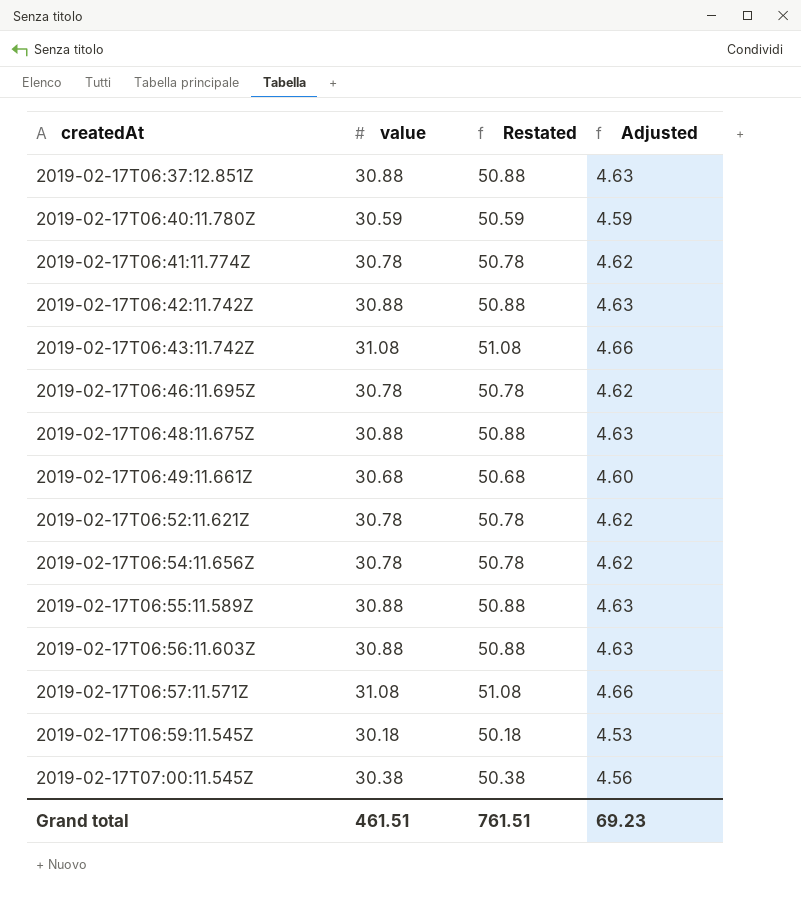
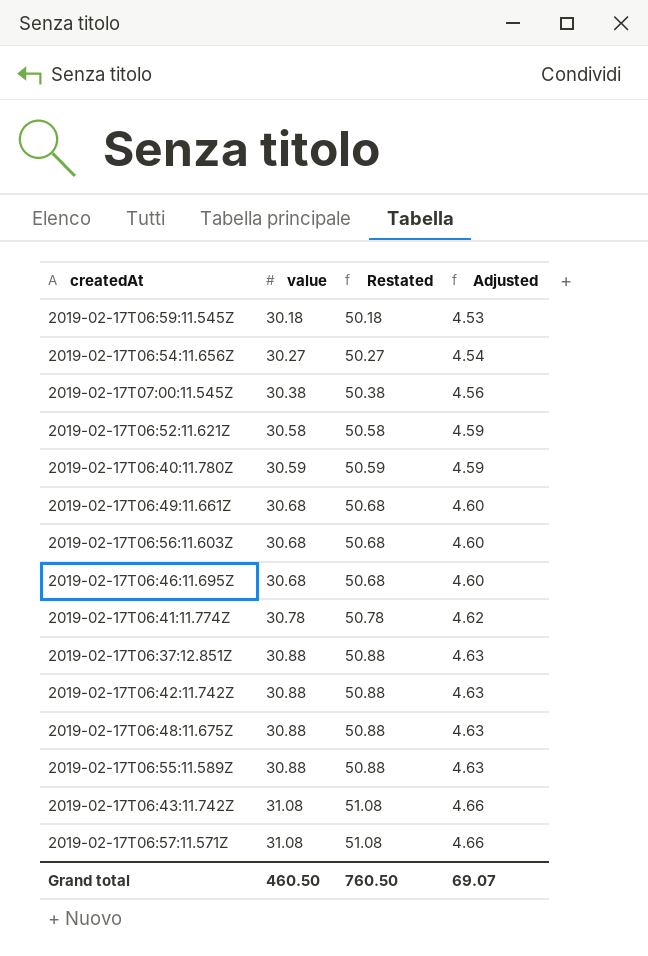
row order: createdAt ascending -> value ascending
2019-02-17T06:54:11.656Z | value: 30.78 -> 30.27
2019-02-17T06:54:11.656Z | Restated: 50.78 -> 50.27
2019-02-17T06:54:11.656Z | Adjusted: 4.62 -> 4.54
2019-02-17T06:52:11.621Z | value: 30.78 -> 30.58
2019-02-17T06:52:11.621Z | Restated: 50.78 -> 50.58
2019-02-17T06:52:11.621Z | Adjusted: 4.62 -> 4.59
2019-02-17T06:56:11.603Z | value: 30.88 -> 30.68
2019-02-17T06:56:11.603Z | Restated: 50.88 -> 50.68
2019-02-17T06:56:11.603Z | Adjusted: 4.63 -> 4.60
2019-02-17T06:46:11.695Z | value: 30.78 -> 30.68
2019-02-17T06:46:11.695Z | Restated: 50.78 -> 50.68
2019-02-17T06:46:11.695Z | Adjusted: 4.62 -> 4.60
Grand total | value: 461.51 -> 460.50
Grand total | Restated: 761.51 -> 760.50
Grand total | Adjusted: 69.23 -> 69.07

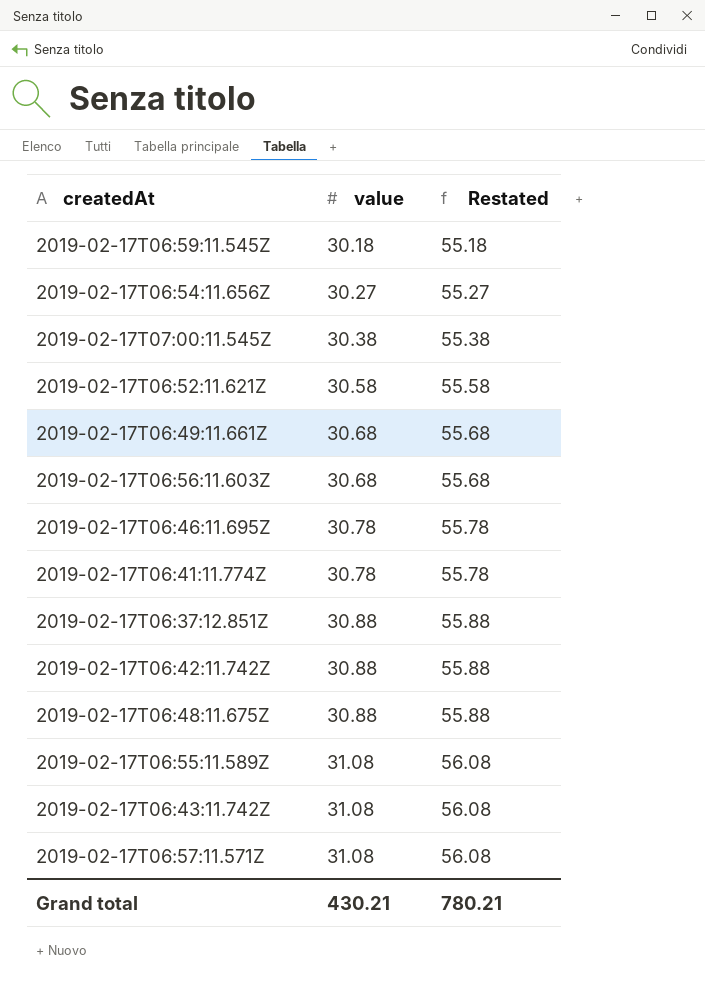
column Adjusted | formula: [value] * 0.15 -> none
column Restated | formula: [value] + 20 -> [value] + 25
row 2019-02-17T06:40:11.780Z: 30.59 | 50.59 | 4.59 -> none
2019-02-17T06:46:11.695Z | value: 30.68 -> 30.78
2019-02-17T06:55:11.589Z | value: 30.88 -> 31.08
Grand total | value: 460.50 -> 430.21
Grand total | Restated: 760.50 -> 780.21

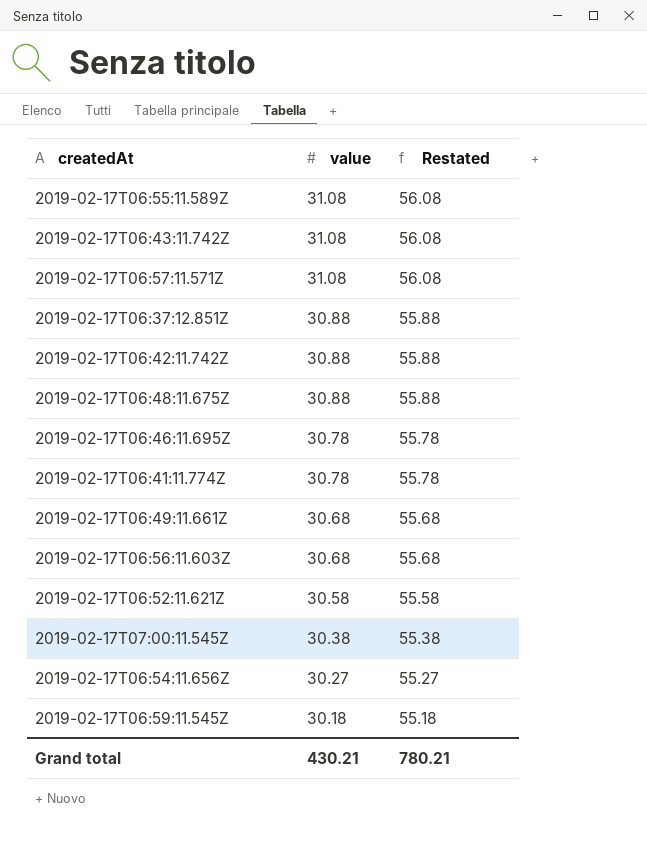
row order: value ascending -> value descending

